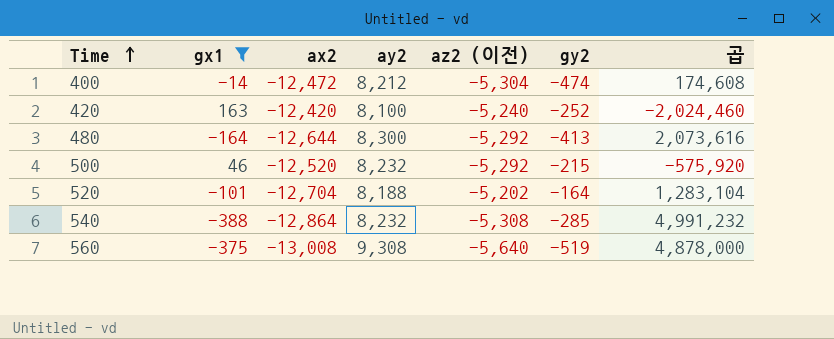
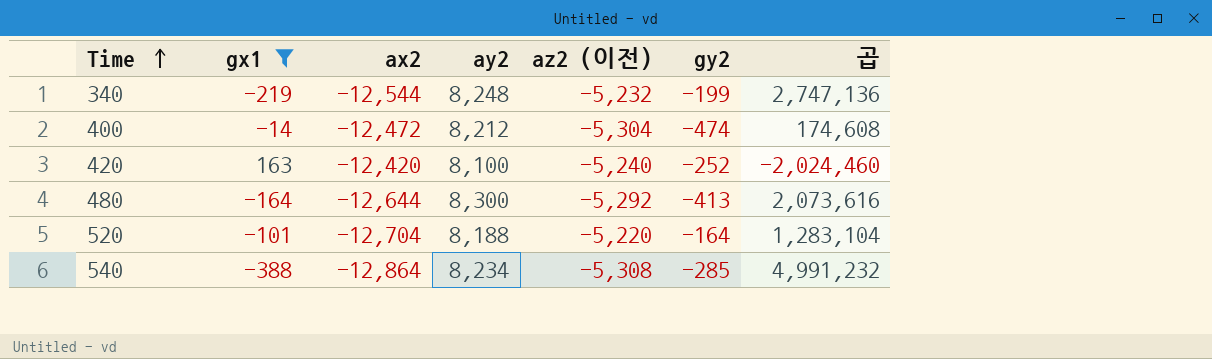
row 500: 46 | -12,520 | 8,232 | -5,292 | -215 | -575,920 -> none
row 560: -375 | -13,008 | 9,308 | -5,640 | -519 | 4,878,000 -> none
row 340: none -> -219 | -12,544 | 8,248 | -5,232 | -199 | 2,747,136
520 | az2 (이전): -5,202 -> -5,220
540 | ay2: 8,232 -> 8,234

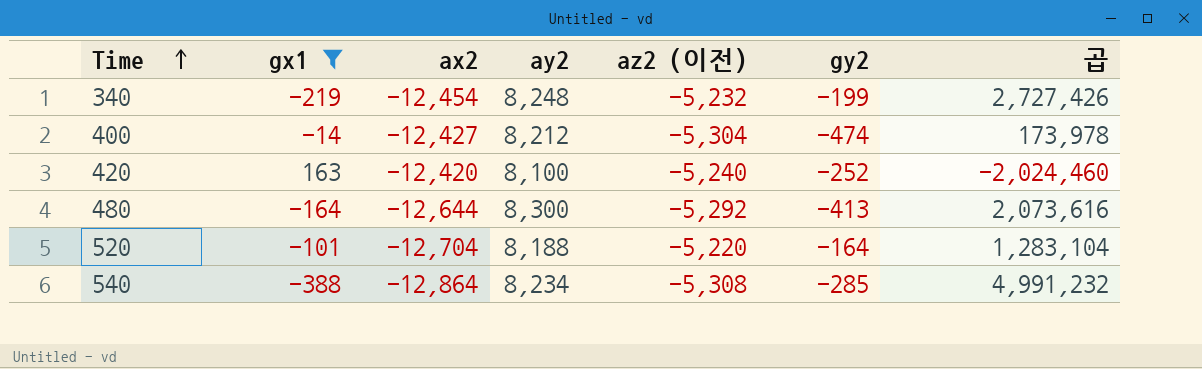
340 | ax2: -12,544 -> -12,454
340 | 곱: 2,747,136 -> 2,727,426
400 | ax2: -12,472 -> -12,427
400 | 곱: 174,608 -> 173,978

